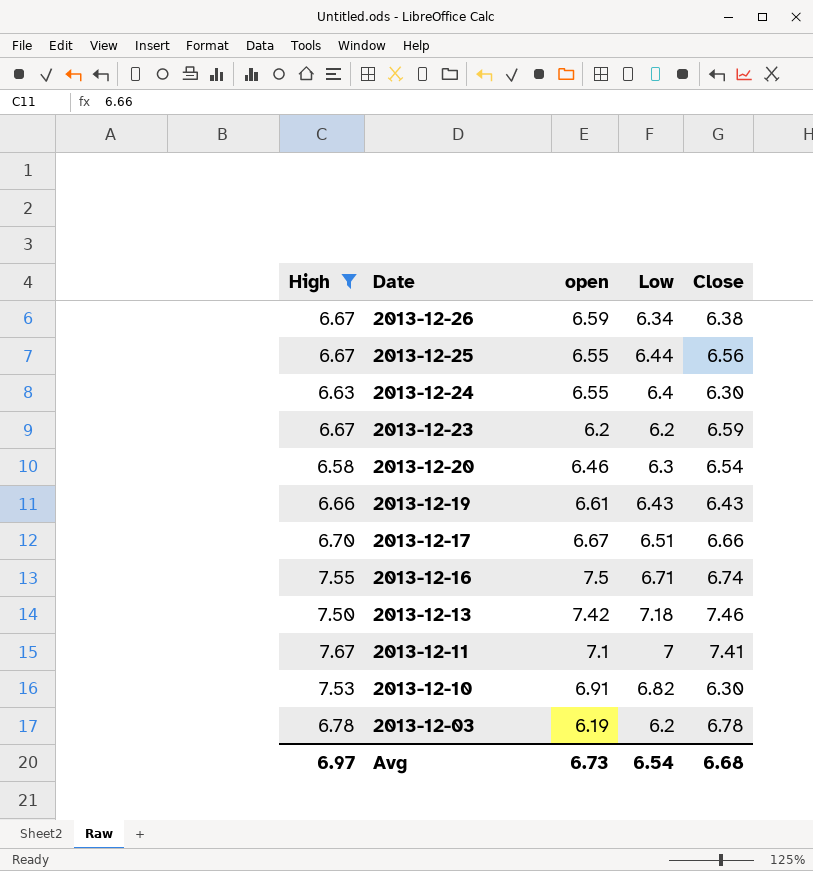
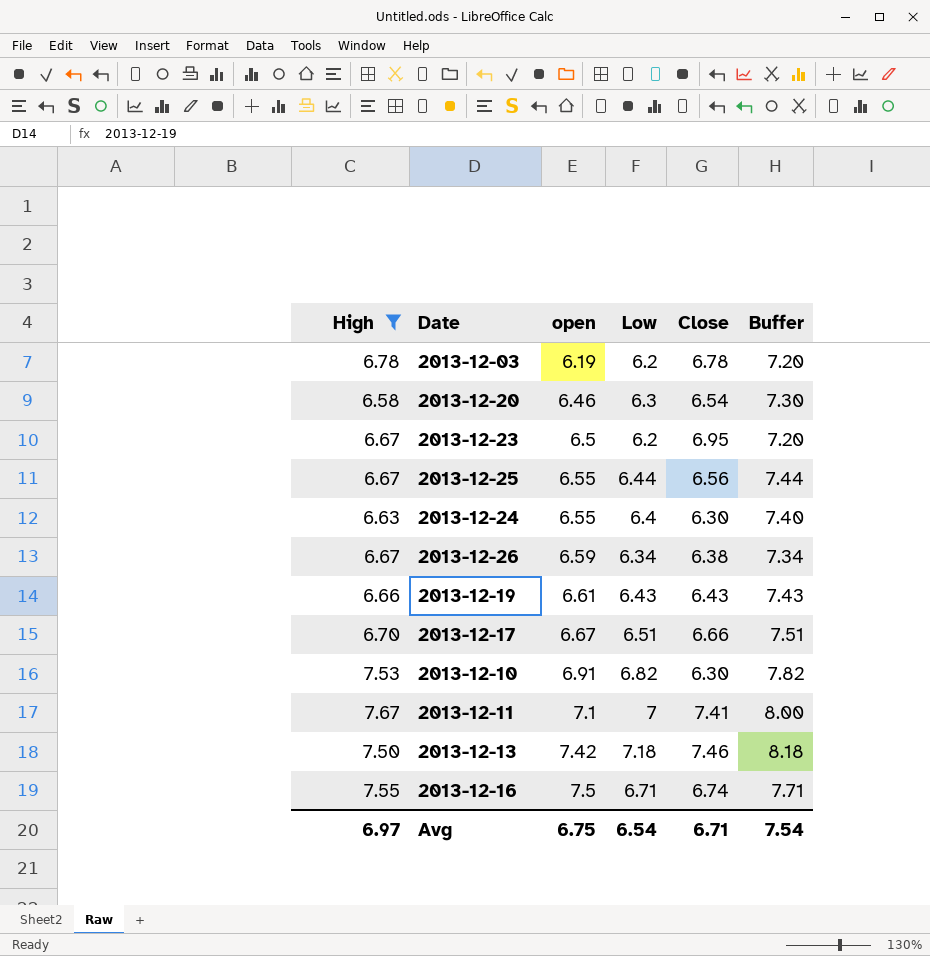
row order: Date descending -> open ascending
column Buffer | formula: none -> [Low] + 1
2013-12-23 | open: 6.2 -> 6.5
2013-12-23 | Close: 6.59 -> 6.95
Avg | open: 6.73 -> 6.75
Avg | Close: 6.68 -> 6.71

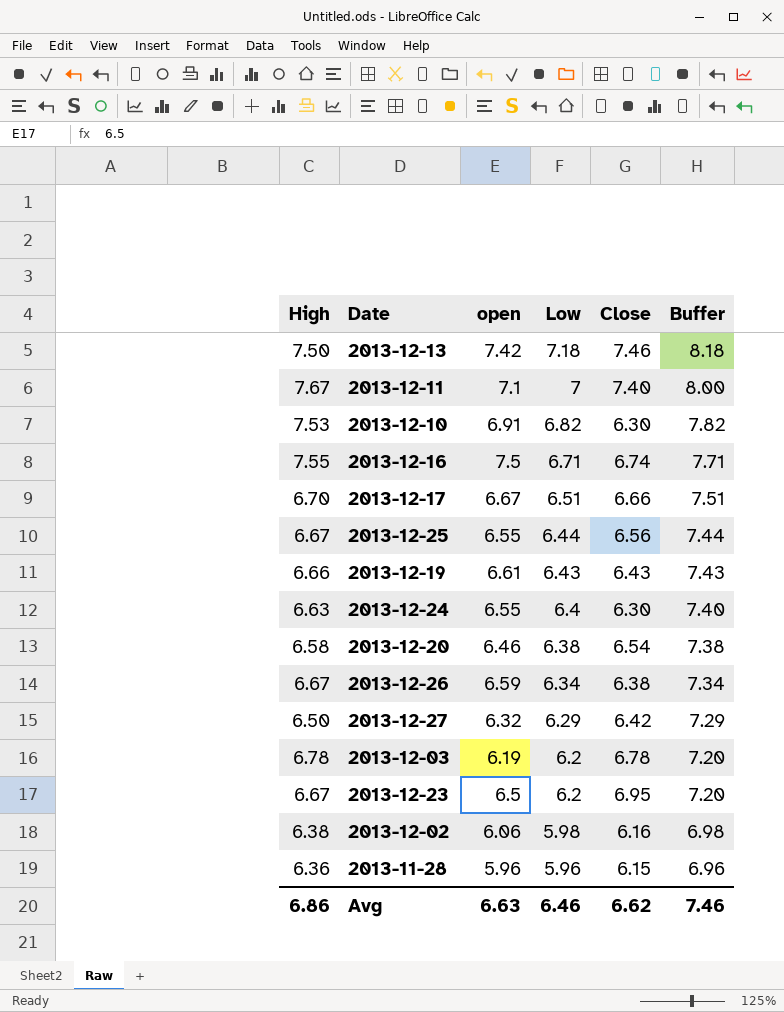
filter: High >= 6.58 -> none
row order: open ascending -> Low descending
2013-12-11 | Close: 7.41 -> 7.40
2013-12-20 | Low: 6.3 -> 6.38
2013-12-20 | Buffer: 7.30 -> 7.38
Avg | High: 6.97 -> 6.86
Avg | open: 6.75 -> 6.63
Avg | Low: 6.54 -> 6.46
Avg | Close: 6.71 -> 6.62
Avg | Buffer: 7.54 -> 7.46

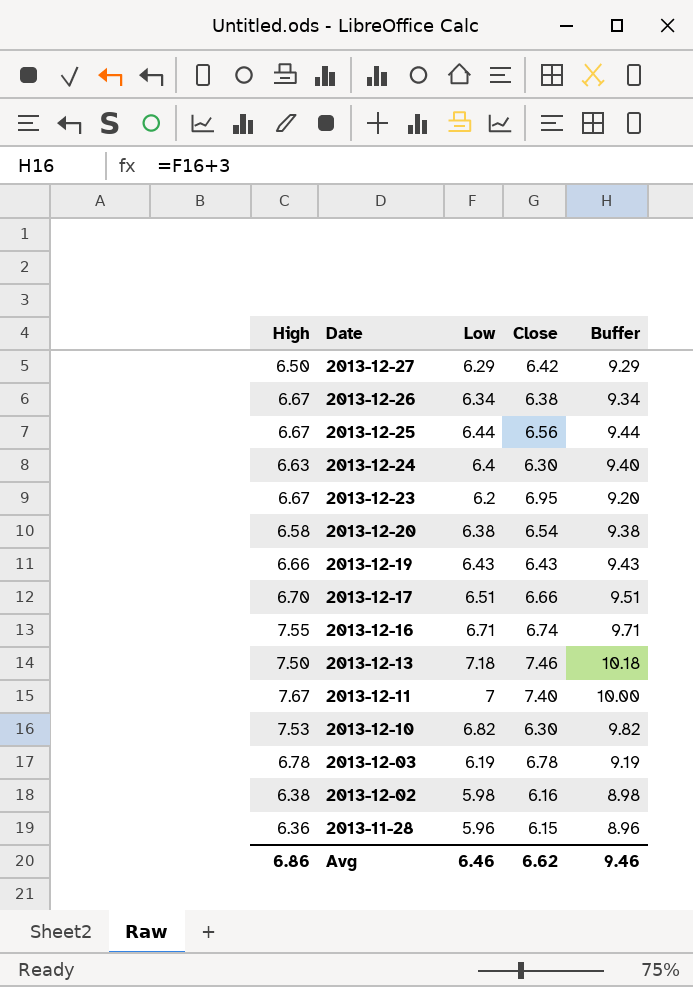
row order: Low descending -> Date descending
column open | position: 3 -> none
column Buffer | formula: [Low] + 1 -> [Low] + 3
2013-12-03 | Low: 6.2 -> 6.19
Avg | Buffer: 7.46 -> 9.46

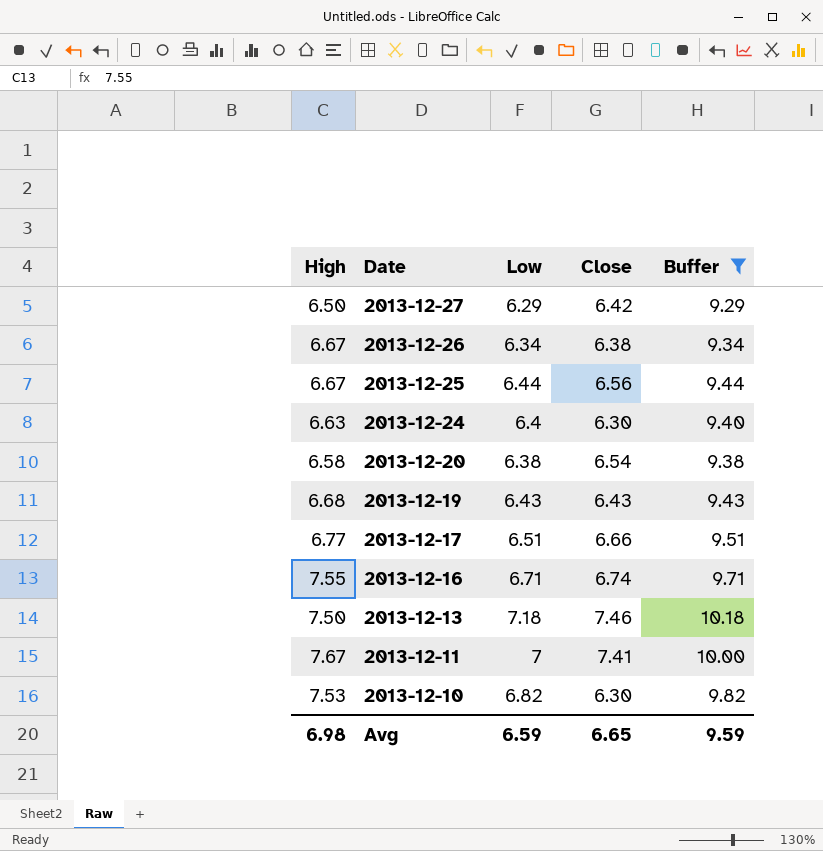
filter: none -> Buffer >= 9.29
2013-12-19 | High: 6.66 -> 6.68
2013-12-17 | High: 6.70 -> 6.77
2013-12-11 | Close: 7.40 -> 7.41
Avg | High: 6.86 -> 6.98
Avg | Low: 6.46 -> 6.59
Avg | Close: 6.62 -> 6.65
Avg | Buffer: 9.46 -> 9.59

